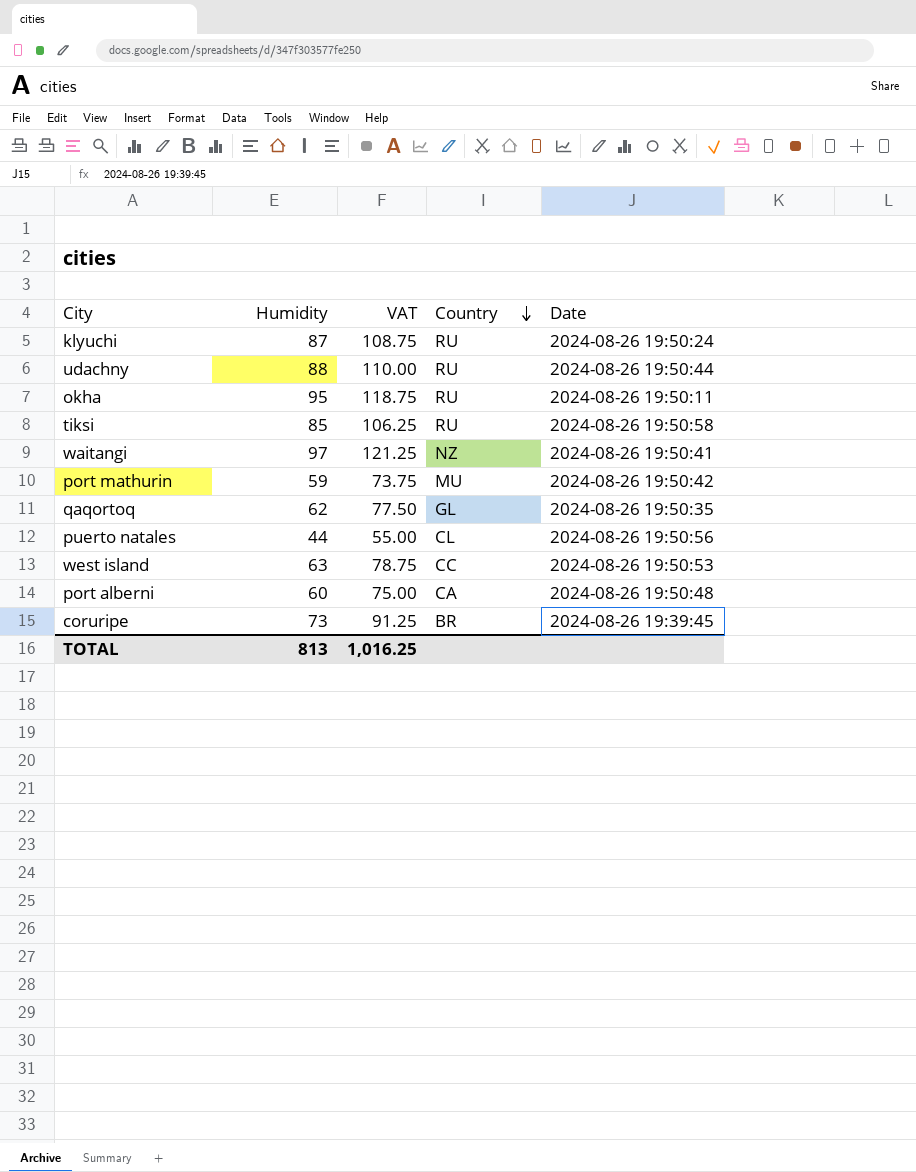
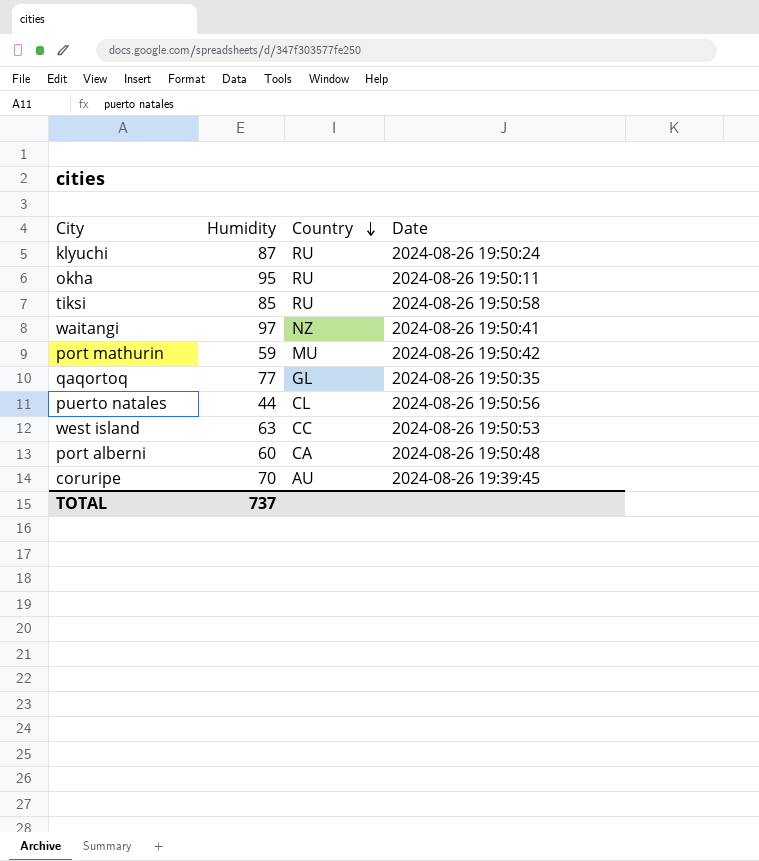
column VAT | formula: [Humidity] * 1.25 -> none
row udachny: 88 | 110.00 | RU | 2024-08-26 19:50:44 -> none
qaqortoq | Humidity: 62 -> 77
coruripe | Humidity: 73 -> 70
coruripe | Country: BR -> AU
TOTAL | Humidity: 813 -> 737

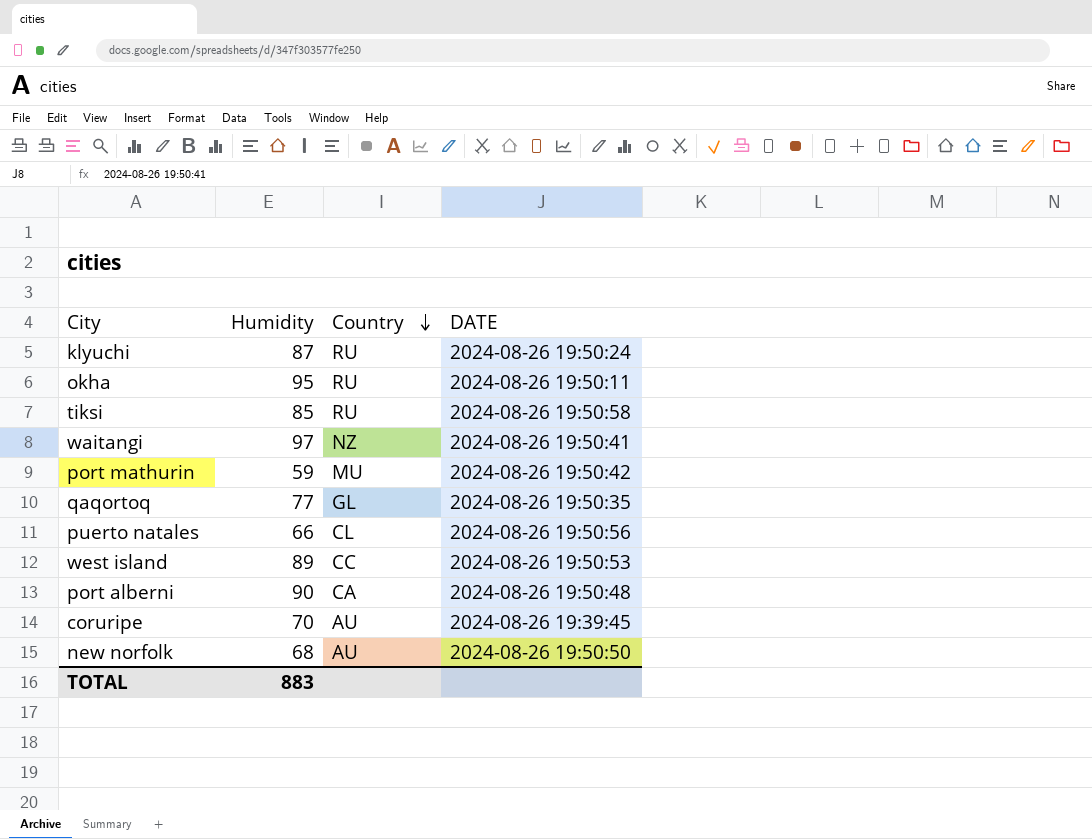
column name: Date -> DATE
puerto natales | Humidity: 44 -> 66
west island | Humidity: 63 -> 89
port alberni | Humidity: 60 -> 90
row new norfolk: none -> 68 | AU | 2024-08-26 19:50:50
TOTAL | Humidity: 737 -> 883

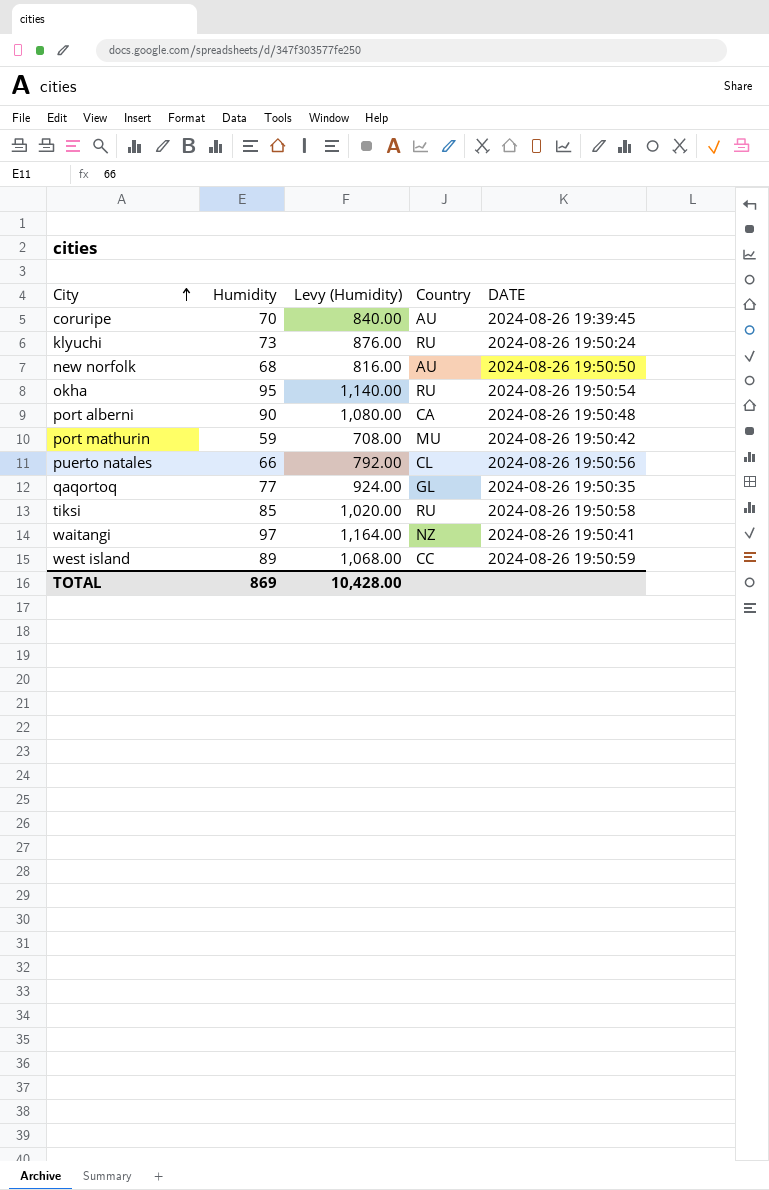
row order: Country descending -> City ascending
column Levy (Humidity) | formula: none -> [Humidity] * 12
klyuchi | Humidity: 87 -> 73
okha | DATE: 2024-08-26 19:50:11 -> 2024-08-26 19:50:54
west island | DATE: 2024-08-26 19:50:53 -> 2024-08-26 19:50:59
TOTAL | Humidity: 883 -> 869

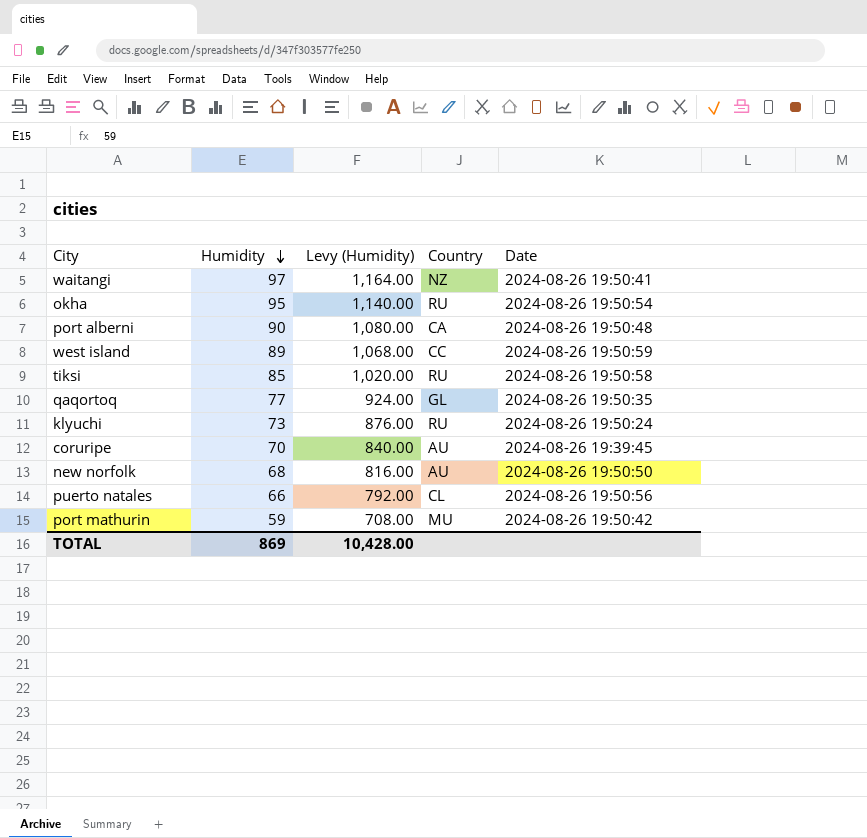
row order: City ascending -> Humidity descending
column name: DATE -> Date

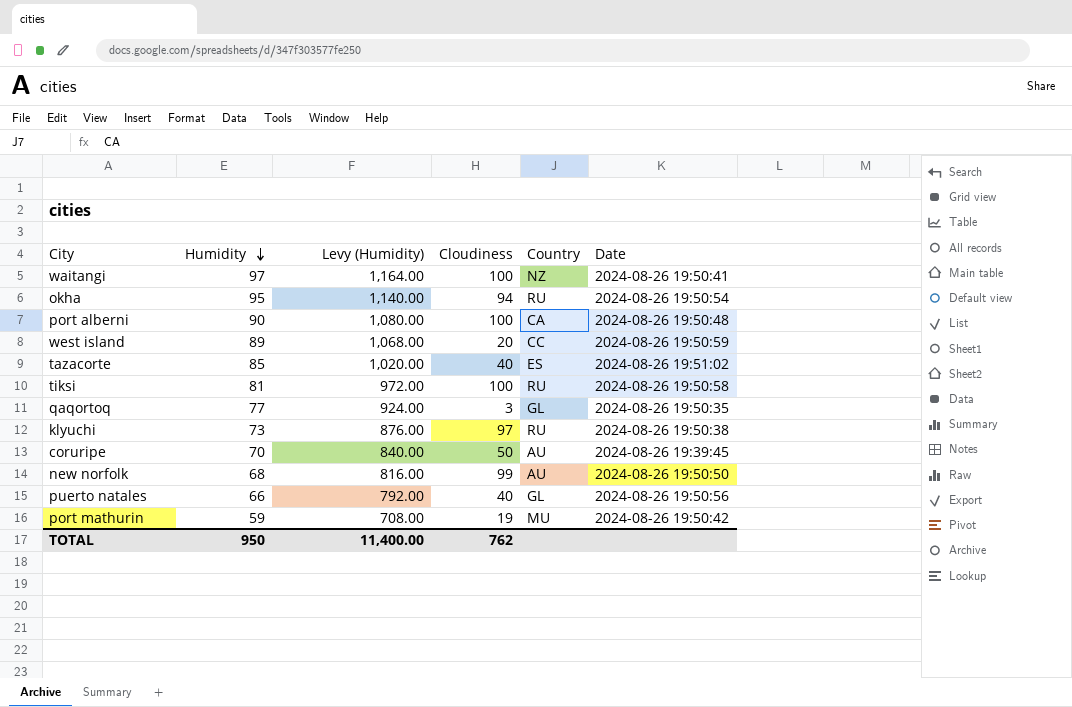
column Cloudiness | position: none -> 4
row tazacorte: none -> 85 | 1,020.00 | 40 | ES | 2024-08-26 19:51:02
tiksi | Humidity: 85 -> 81
tiksi | Levy (Humidity): 1,020.00 -> 972.00
klyuchi | Date: 2024-08-26 19:50:24 -> 2024-08-26 19:50:38
puerto natales | Country: CL -> GL
TOTAL | Humidity: 869 -> 950
TOTAL | Levy (Humidity): 10,428.00 -> 11,400.00

